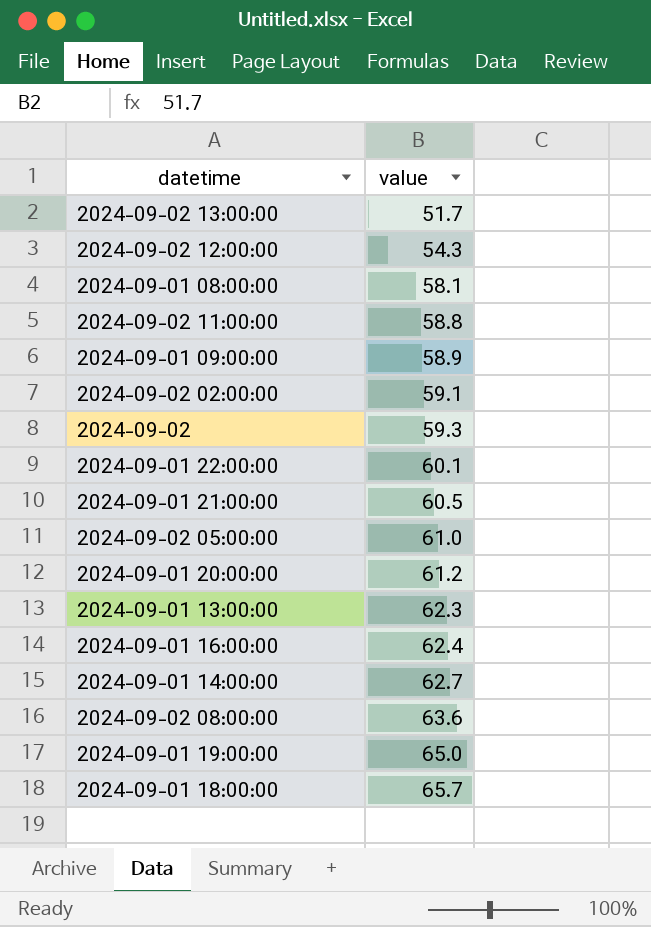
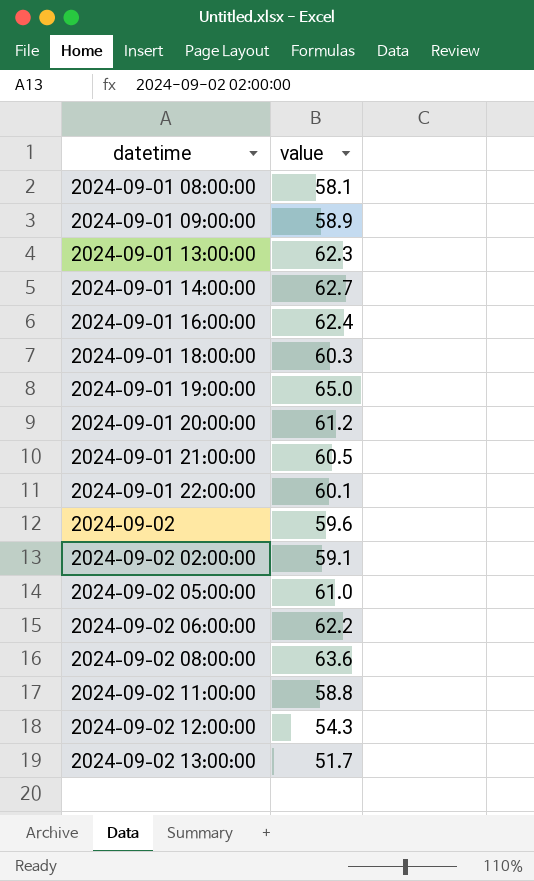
row order: value ascending -> datetime ascending
2024-09-01 18:00:00 | value: 65.7 -> 60.3
2024-09-02 | value: 59.3 -> 59.6
row 2024-09-02 06:00:00: none -> 62.2

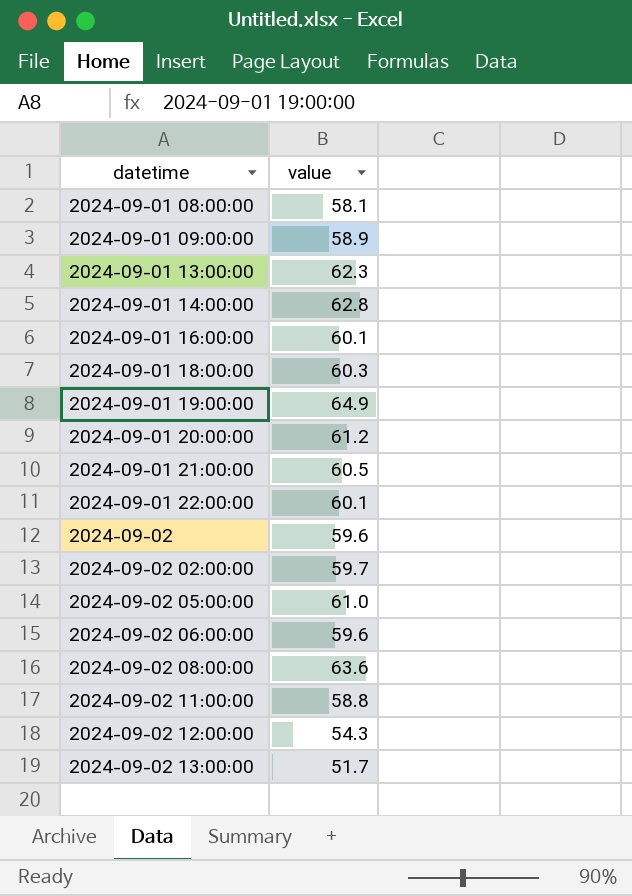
2024-09-01 14:00:00 | value: 62.7 -> 62.8
2024-09-01 16:00:00 | value: 62.4 -> 60.1
2024-09-01 19:00:00 | value: 65.0 -> 64.9
2024-09-02 02:00:00 | value: 59.1 -> 59.7
2024-09-02 06:00:00 | value: 62.2 -> 59.6

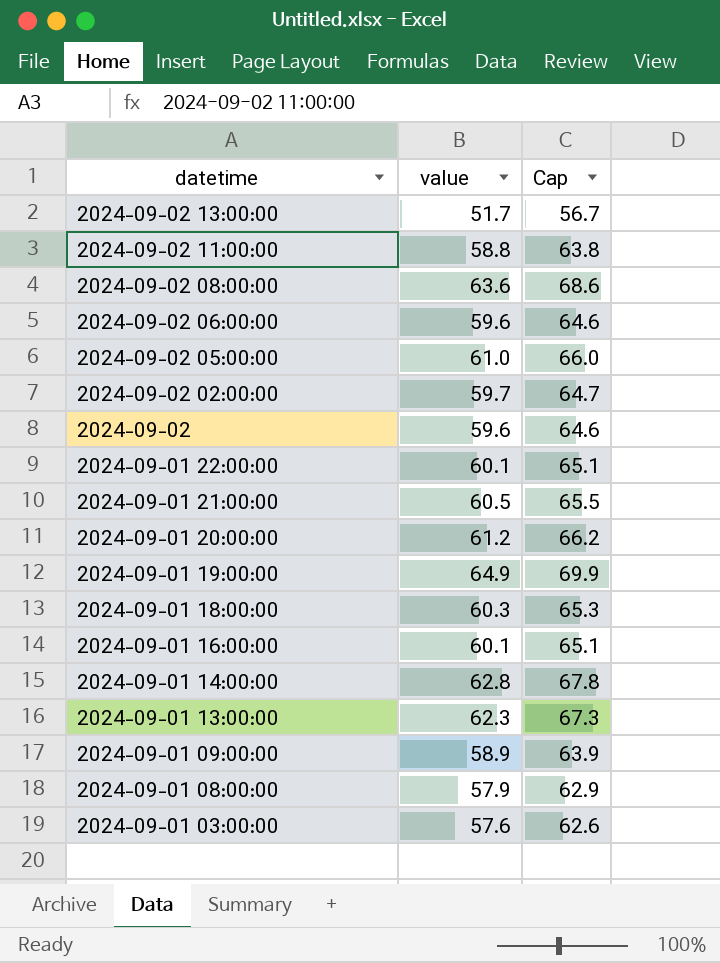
row order: datetime ascending -> datetime descending
column Cap | formula: none -> [value] + 5
row 2024-09-02 12:00:00: 54.3 -> none
2024-09-01 08:00:00 | value: 58.1 -> 57.9
row 2024-09-01 03:00:00: none -> 57.6 | 62.6

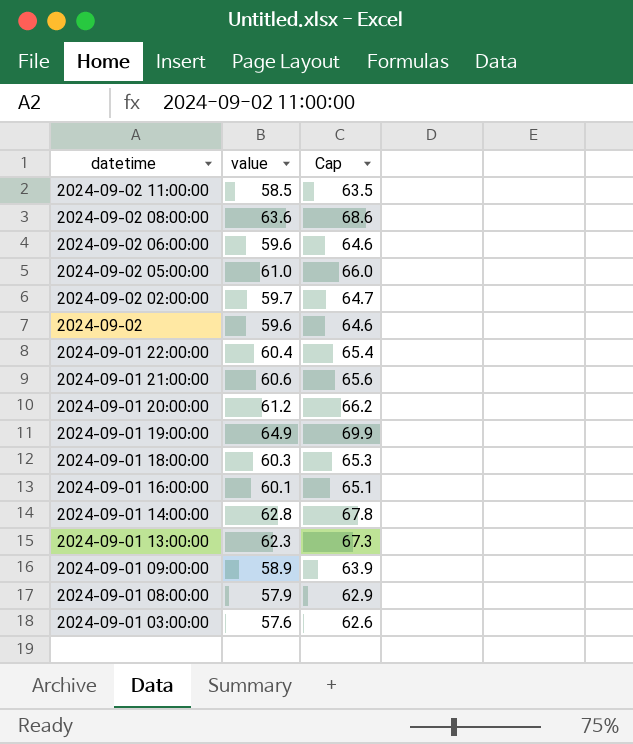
row 2024-09-02 13:00:00: 51.7 | 56.7 -> none
2024-09-02 11:00:00 | value: 58.8 -> 58.5
2024-09-02 11:00:00 | Cap: 63.8 -> 63.5
2024-09-01 22:00:00 | value: 60.1 -> 60.4
2024-09-01 22:00:00 | Cap: 65.1 -> 65.4
2024-09-01 21:00:00 | value: 60.5 -> 60.6
2024-09-01 21:00:00 | Cap: 65.5 -> 65.6

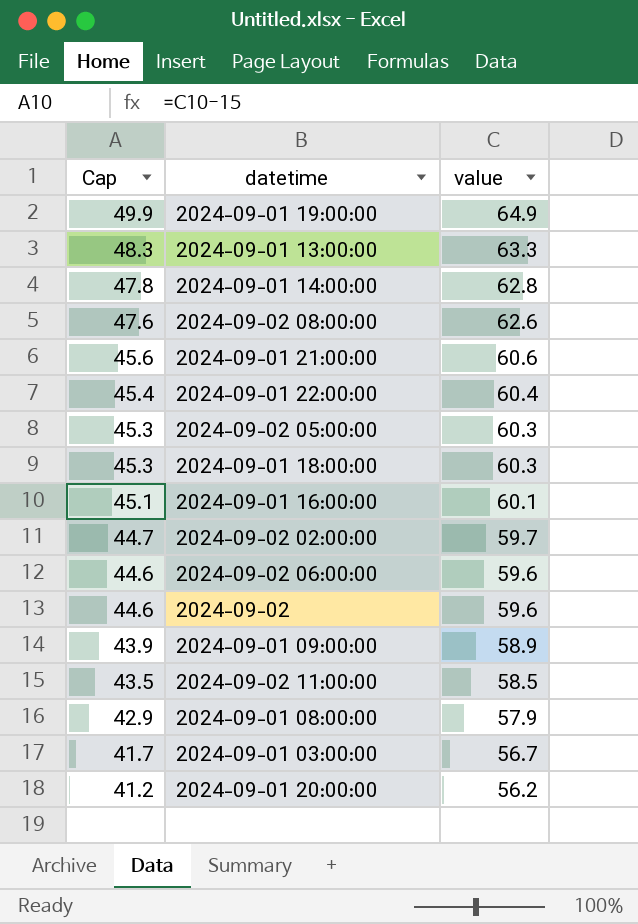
row order: datetime descending -> Cap descending
column Cap | formula: [value] + 5 -> [value] - 15
column Cap | position: 3 -> 1
2024-09-01 13:00:00 | value: 62.3 -> 63.3
2024-09-02 08:00:00 | value: 63.6 -> 62.6
2024-09-02 05:00:00 | value: 61.0 -> 60.3
2024-09-01 03:00:00 | value: 57.6 -> 56.7
2024-09-01 20:00:00 | value: 61.2 -> 56.2

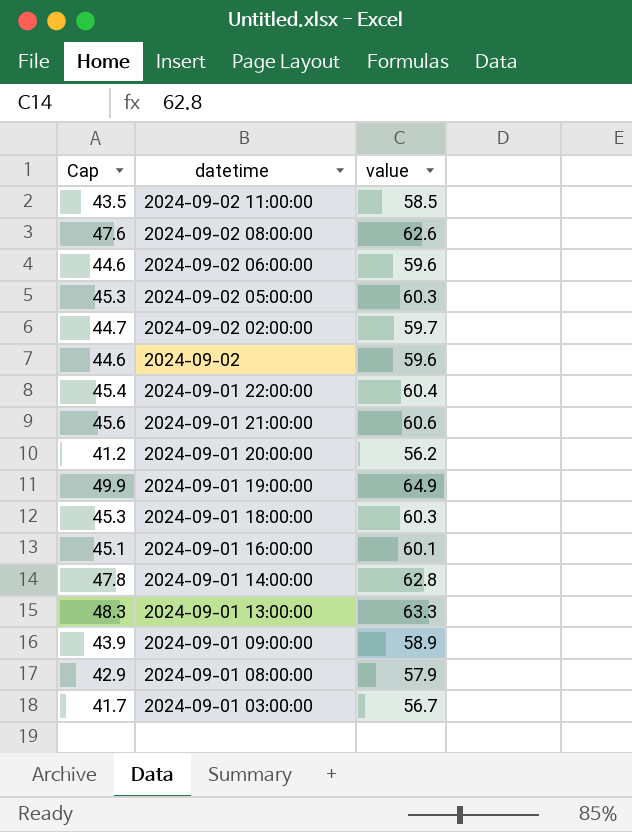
row order: Cap descending -> datetime descending

